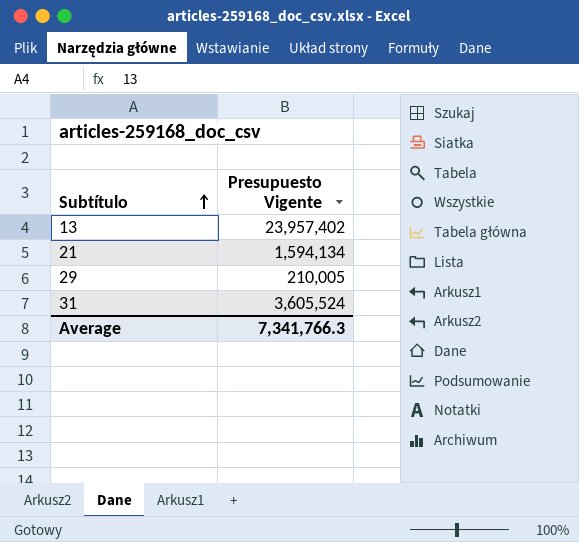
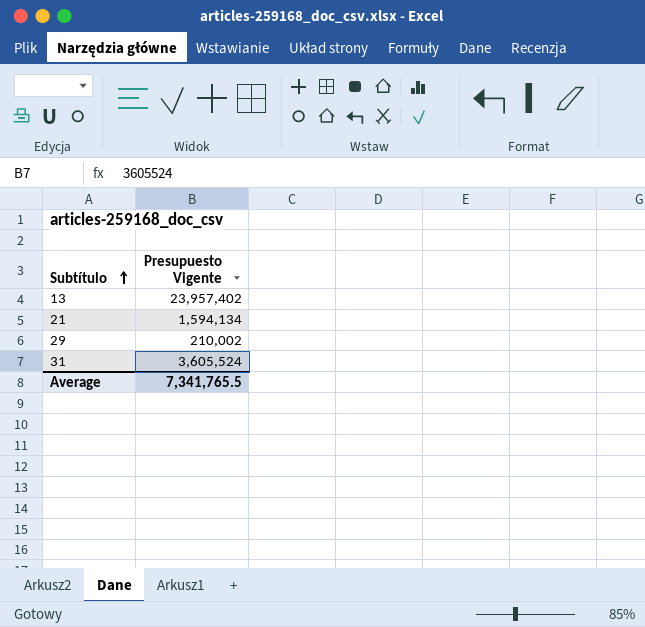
29 | Presupuesto Vigente: 210,005 -> 210,002
Average | Presupuesto Vigente: 7,341,766.3 -> 7,341,765.5

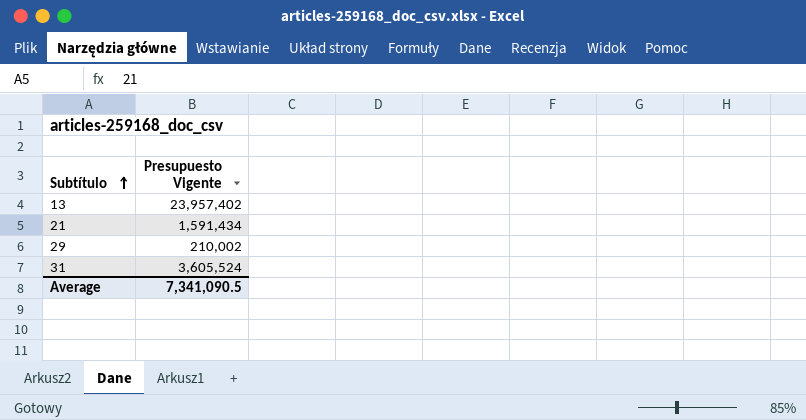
21 | Presupuesto Vigente: 1,594,134 -> 1,591,434
Average | Presupuesto Vigente: 7,341,765.5 -> 7,341,090.5

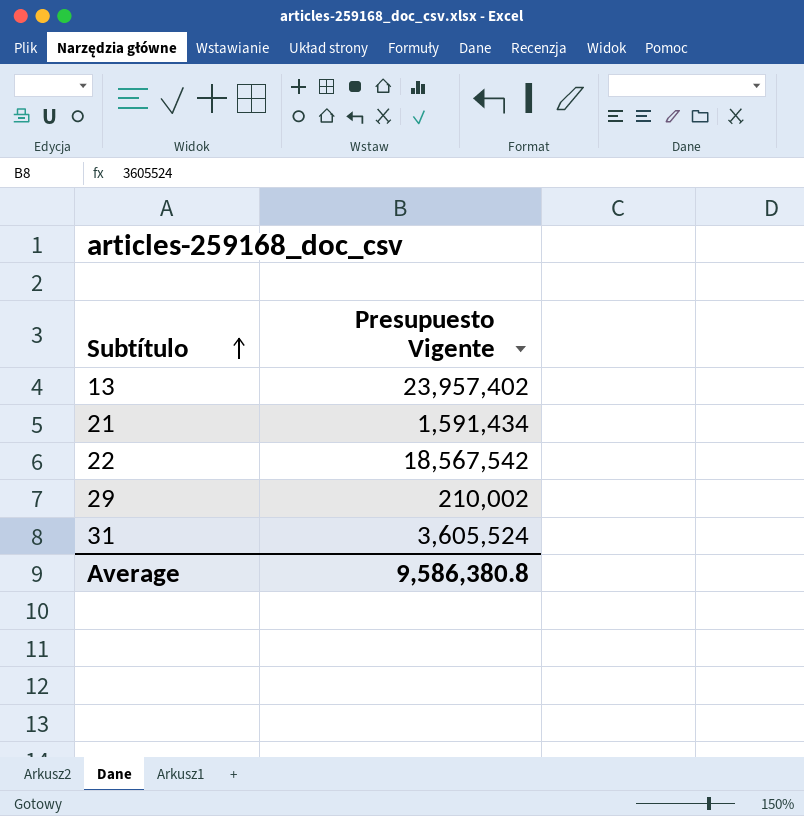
row 22: none -> 18,567,542
Average | Presupuesto Vigente: 7,341,090.5 -> 9,586,380.8

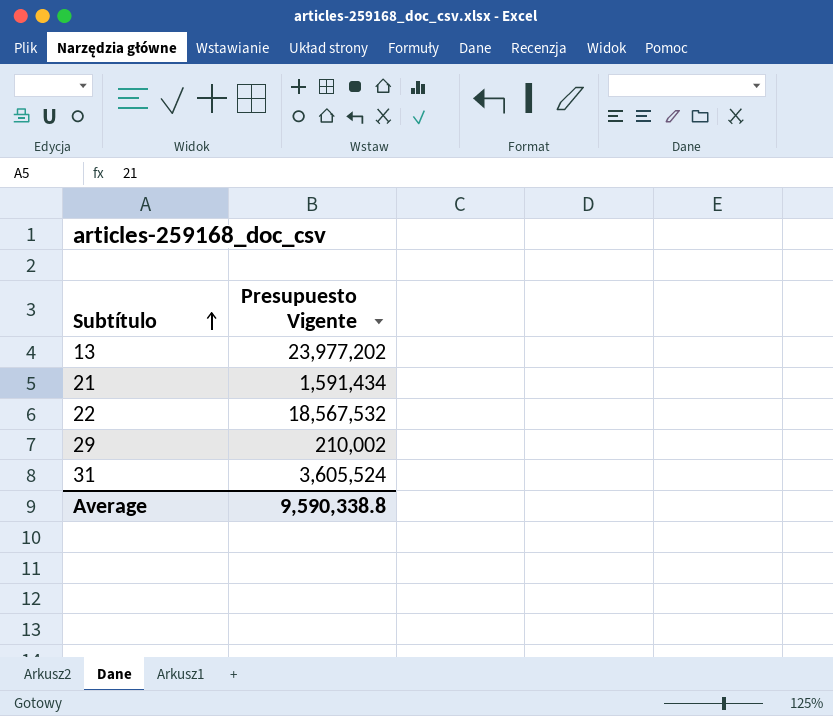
13 | Presupuesto Vigente: 23,957,402 -> 23,977,202
22 | Presupuesto Vigente: 18,567,542 -> 18,567,532
Average | Presupuesto Vigente: 9,586,380.8 -> 9,590,338.8

